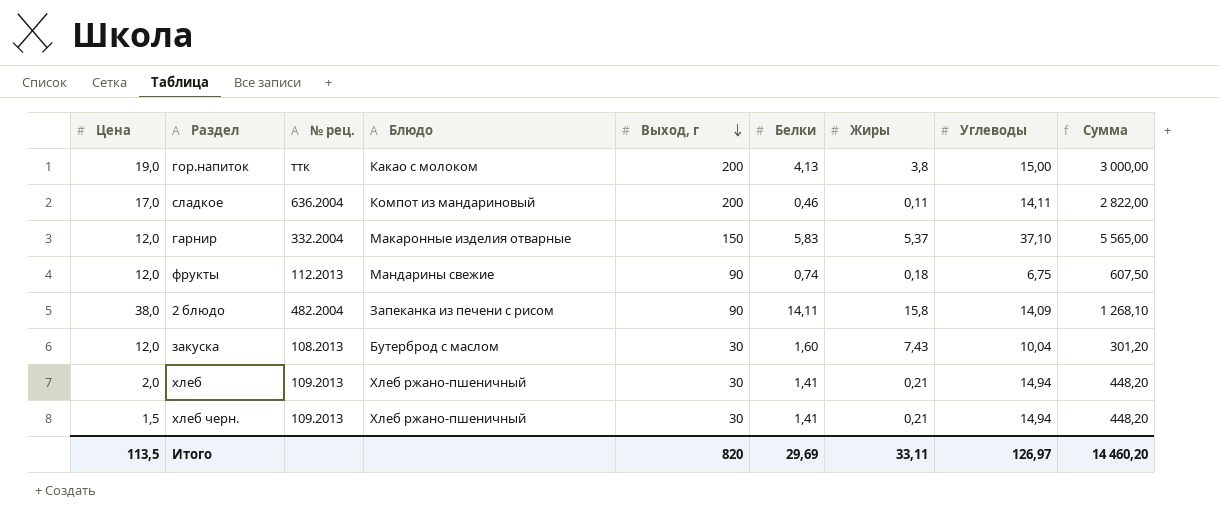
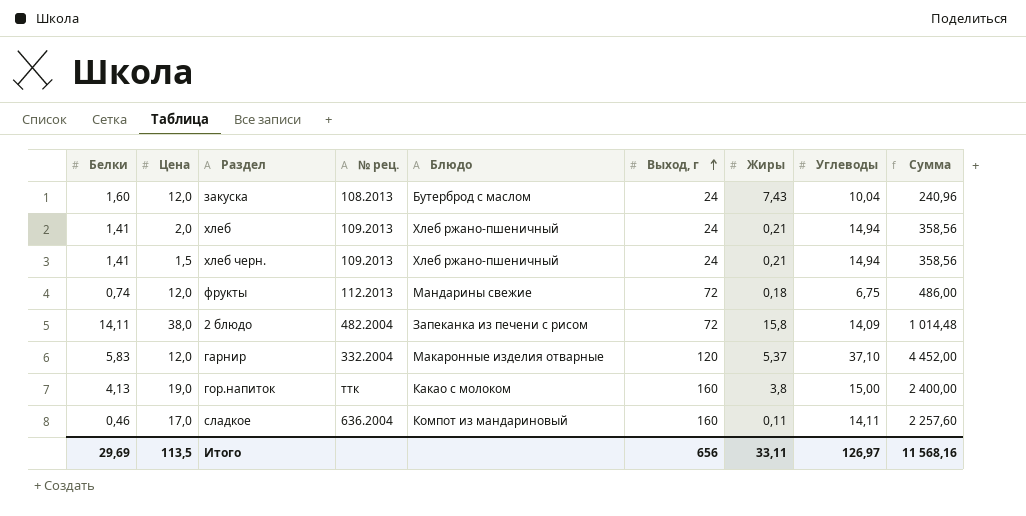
row order: Выход, г descending -> Выход, г ascending
column Белки | position: 6 -> 1
закуска | Выход, г: 30 -> 24
закуска | Сумма: 301,20 -> 240,96
хлеб | Выход, г: 30 -> 24
хлеб | Сумма: 448,20 -> 358,56
хлеб черн. | Выход, г: 30 -> 24
хлеб черн. | Сумма: 448,20 -> 358,56
фрукты | Выход, г: 90 -> 72
фрукты | Сумма: 607,50 -> 486,00
2 блюдо | Выход, г: 90 -> 72
2 блюдо | Сумма: 1 268,10 -> 1 014,48
гарнир | Выход, г: 150 -> 120
гарнир | Сумма: 5 565,00 -> 4 452,00
гор.напиток | Выход, г: 200 -> 160
гор.напиток | Сумма: 3 000,00 -> 2 400,00
сладкое | Выход, г: 200 -> 160
сладкое | Сумма: 2 822,00 -> 2 257,60
Итого | Выход, г: 820 -> 656
Итого | Сумма: 14 460,20 -> 11 568,16

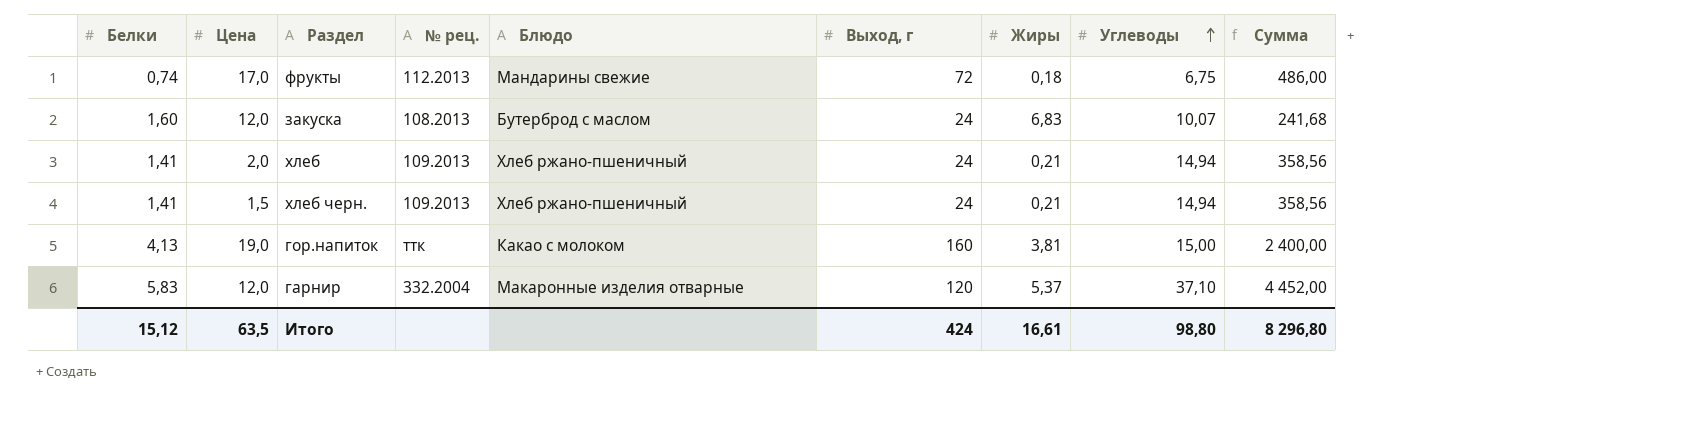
row order: Выход, г ascending -> Углеводы ascending
row 2 блюдо: 14,11 | 38,0 | 482.2004 | Запеканка из печени с рисом | 72 | 15,8 | 14,09 | 1 014,48 -> none
row сладкое: 0,46 | 17,0 | 636.2004 | Компот из мандариновый | 160 | 0,11 | 14,11 | 2 257,60 -> none
фрукты | Цена: 12,0 -> 17,0
закуска | Жиры: 7,43 -> 6,83
закуска | Углеводы: 10,04 -> 10,07
закуска | Сумма: 240,96 -> 241,68
гор.напиток | Жиры: 3,8 -> 3,81
Итого | Белки: 29,69 -> 15,12
Итого | Цена: 113,5 -> 63,5
Итого | Выход, г: 656 -> 424
Итого | Жиры: 33,11 -> 16,61
Итого | Углеводы: 126,97 -> 98,80
Итого | Сумма: 11 568,16 -> 8 296,80

